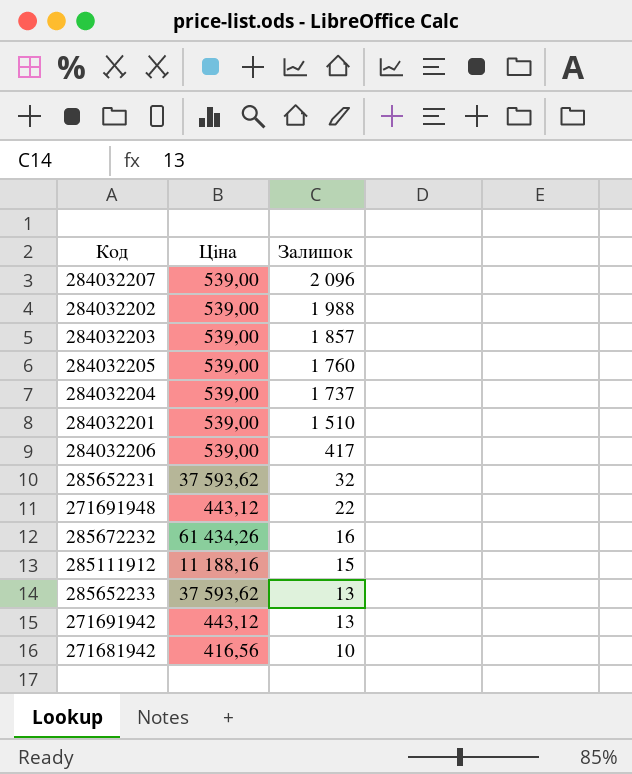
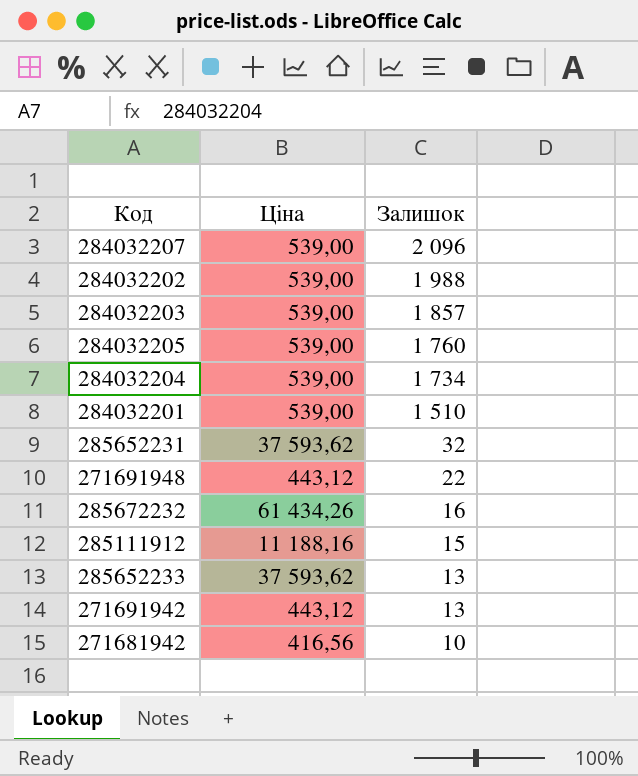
row 284032206: 539,00 | 417 -> none
284032204 | Залишок: 1 737 -> 1 734

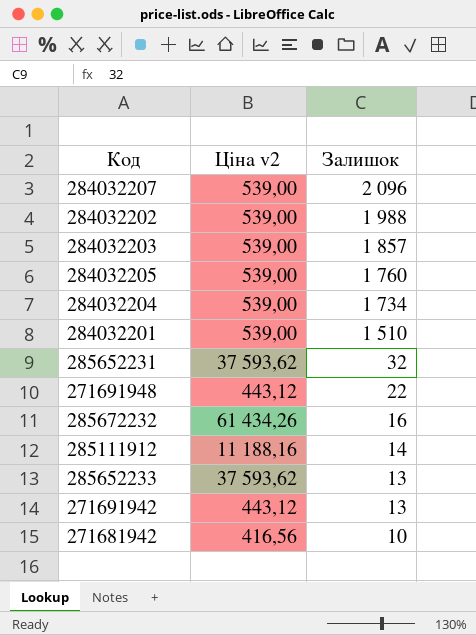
column name: Ціна -> Ціна v2
285111912 | Залишок: 15 -> 14

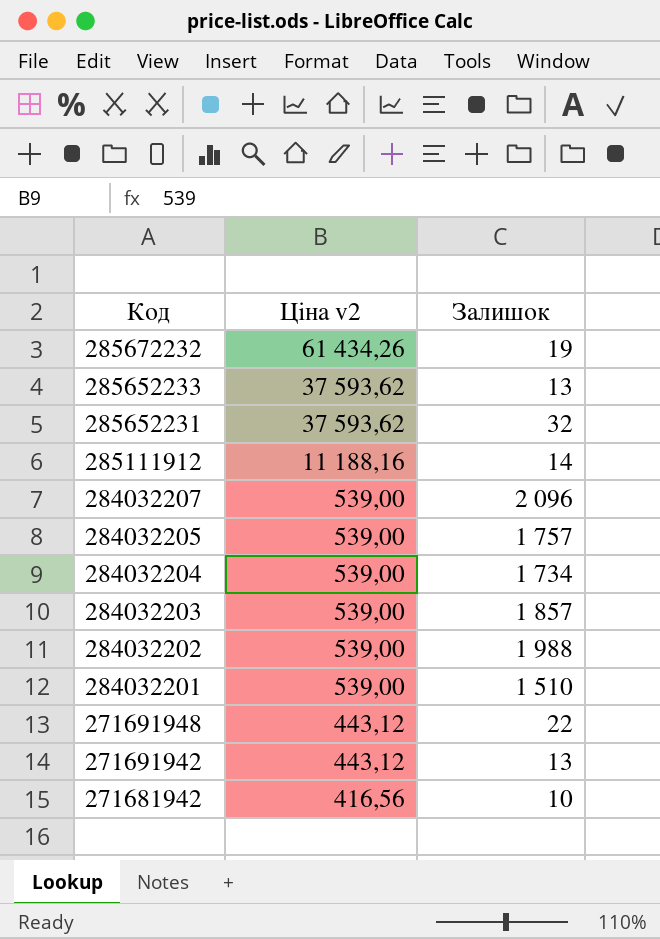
row order: Залишок descending -> Код descending
285672232 | Залишок: 16 -> 19
284032205 | Залишок: 1 760 -> 1 757

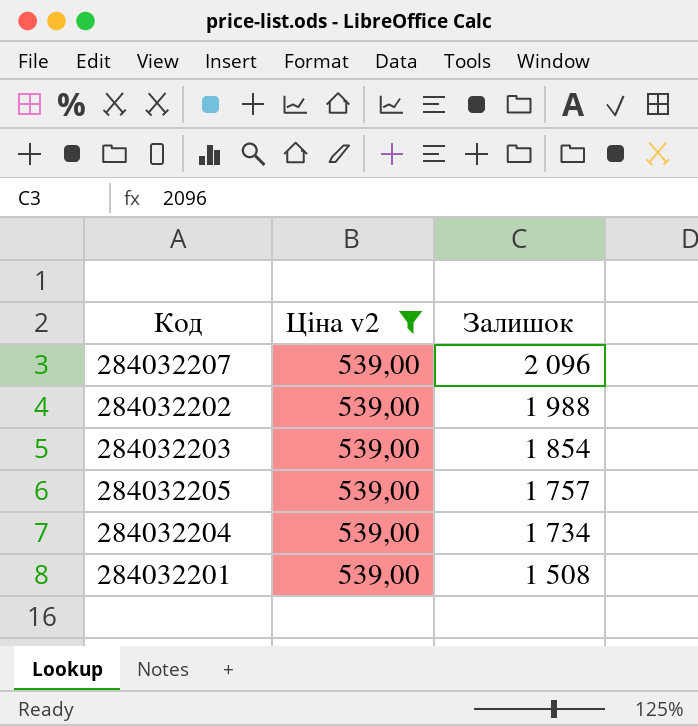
filter: none -> Ціна v2 = 539,00
row order: Код descending -> Залишок descending
284032203 | Залишок: 1 857 -> 1 854
284032201 | Залишок: 1 510 -> 1 508

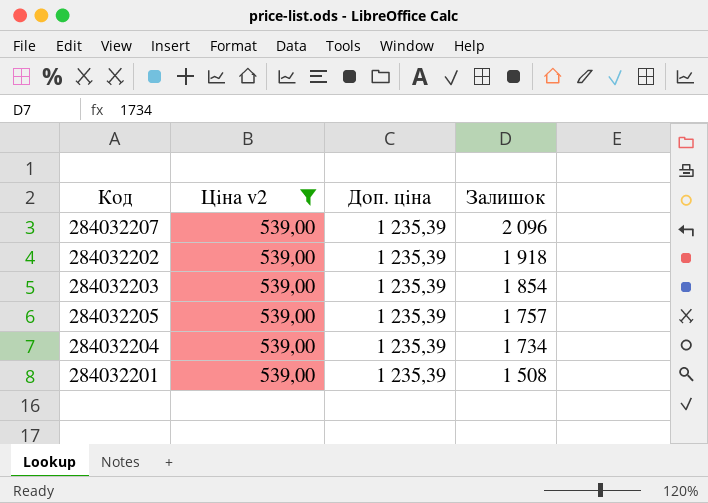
column Доп. ціна | position: none -> 3
284032202 | Залишок: 1 988 -> 1 918

